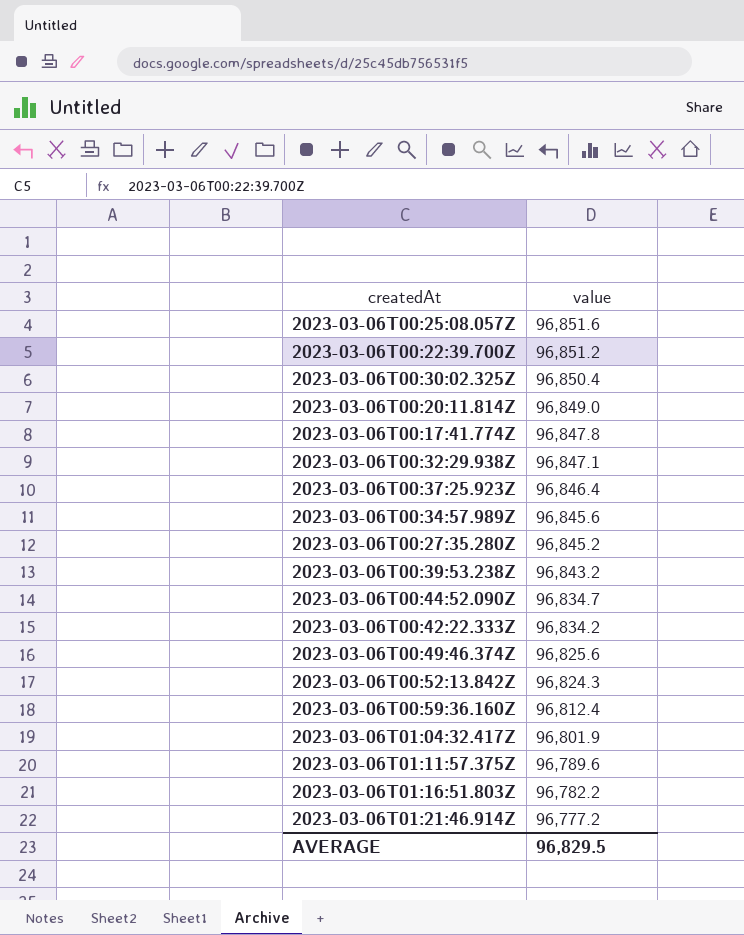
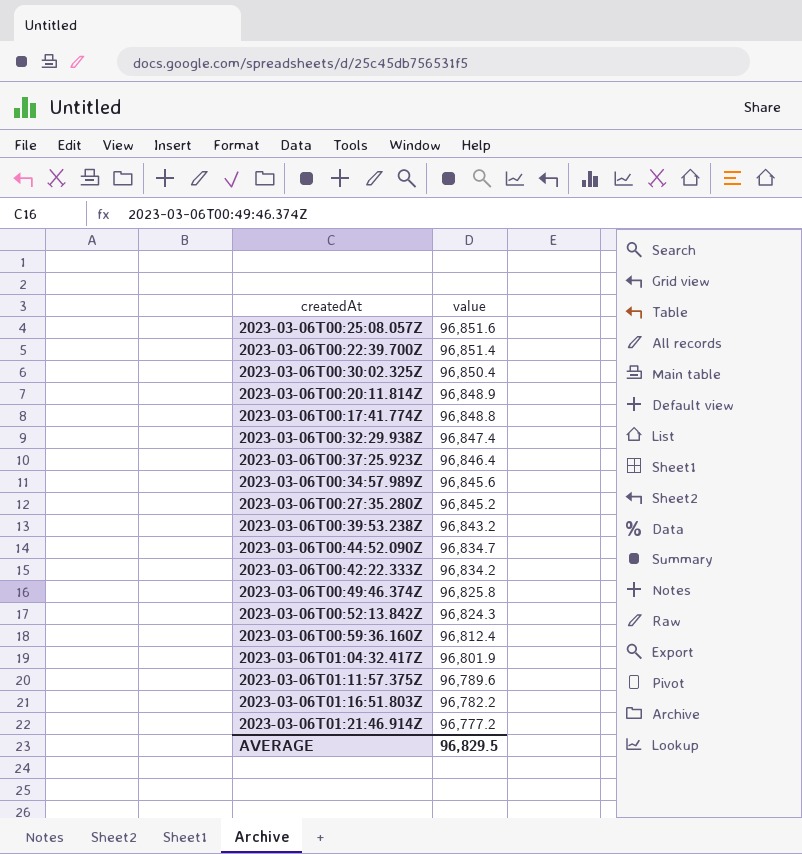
2023-03-06T00:22:39.700Z | value: 96,851.2 -> 96,851.4
2023-03-06T00:20:11.814Z | value: 96,849.0 -> 96,848.9
2023-03-06T00:17:41.774Z | value: 96,847.8 -> 96,848.8
2023-03-06T00:32:29.938Z | value: 96,847.1 -> 96,847.4
2023-03-06T00:49:46.374Z | value: 96,825.6 -> 96,825.8

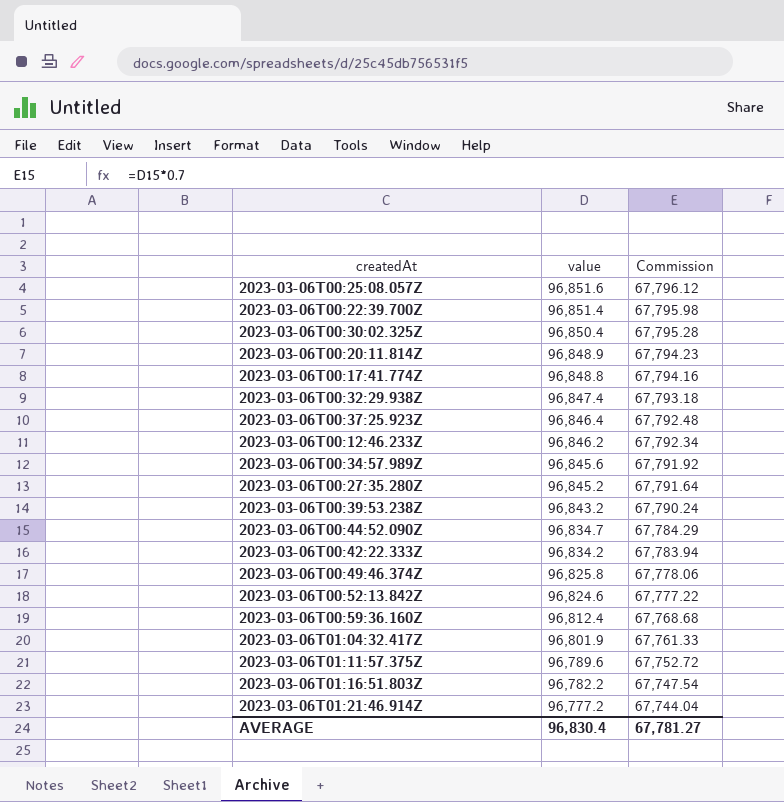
column Commission | formula: none -> [value] * 0.7
row 2023-03-06T00:12:46.233Z: none -> 96,846.2 | 67,792.34
2023-03-06T00:52:13.842Z | value: 96,824.3 -> 96,824.6
AVERAGE | value: 96,829.5 -> 96,830.4

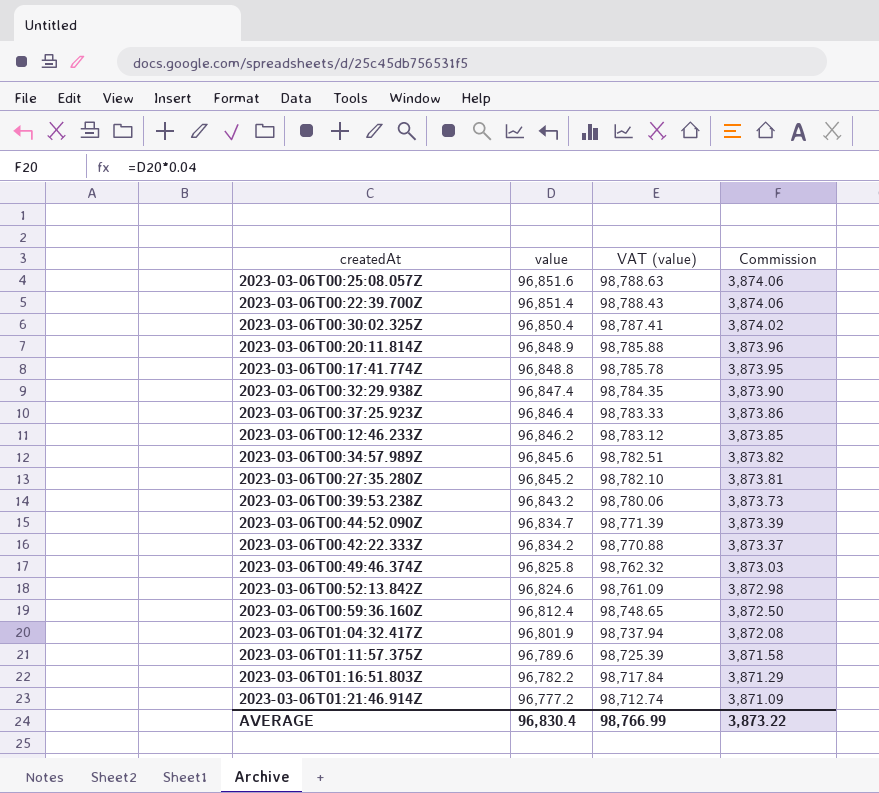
column VAT (value) | formula: none -> [value] * 1.02
column Commission | formula: [value] * 0.7 -> [value] * 0.04
AVERAGE | Commission: 67,781.27 -> 3,873.22

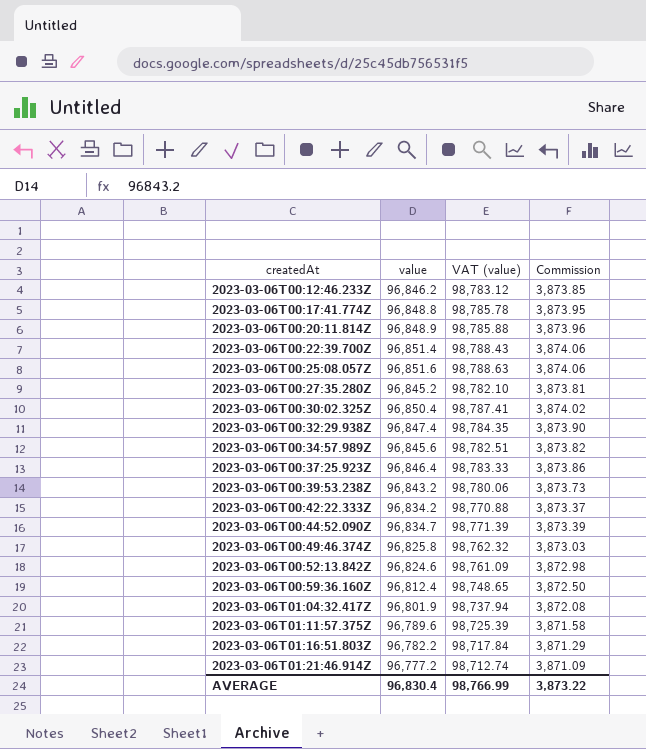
row order: value descending -> createdAt ascending

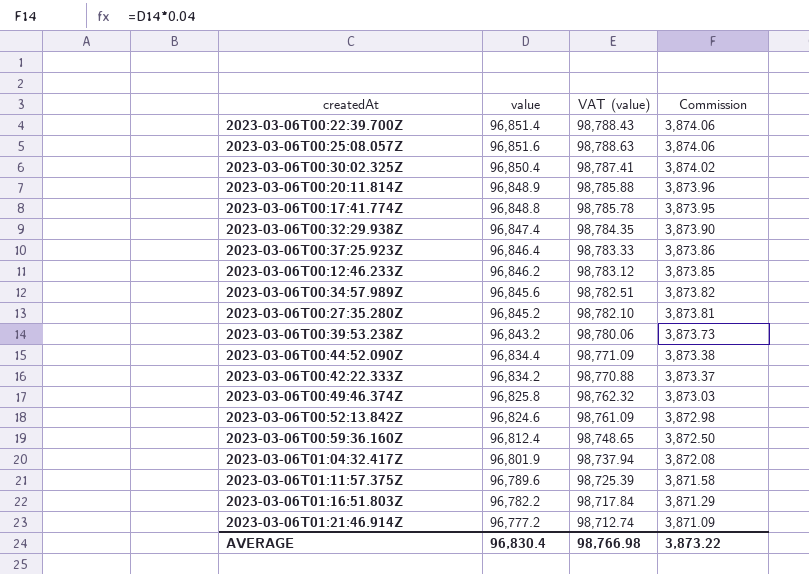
row order: createdAt ascending -> Commission descending
2023-03-06T00:44:52.090Z | value: 96,834.7 -> 96,834.4
2023-03-06T00:44:52.090Z | VAT (value): 98,771.39 -> 98,771.09
2023-03-06T00:44:52.090Z | Commission: 3,873.39 -> 3,873.38
AVERAGE | VAT (value): 98,766.99 -> 98,766.98

